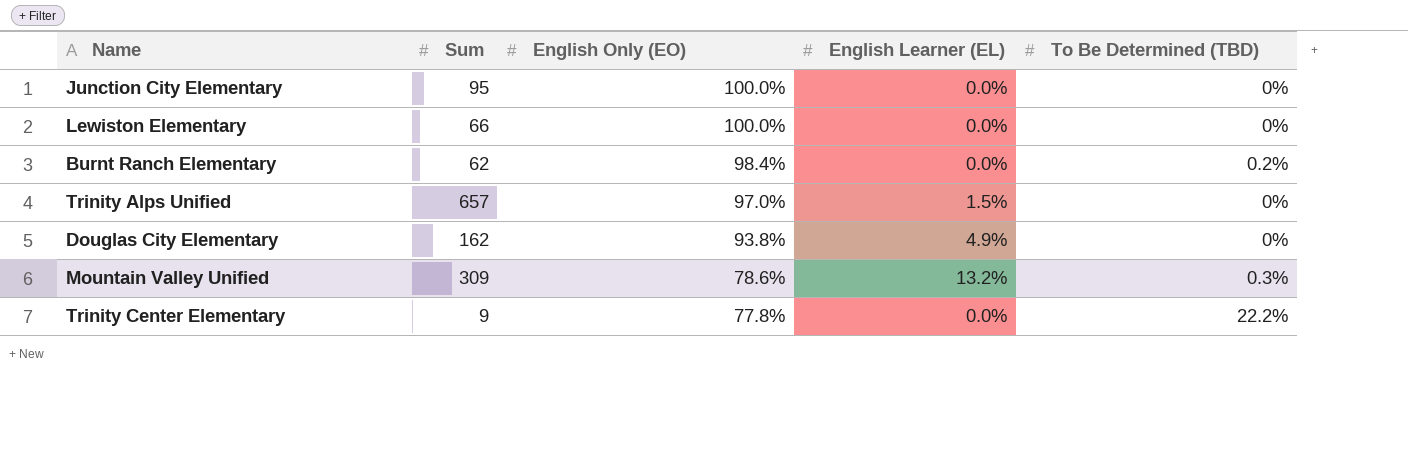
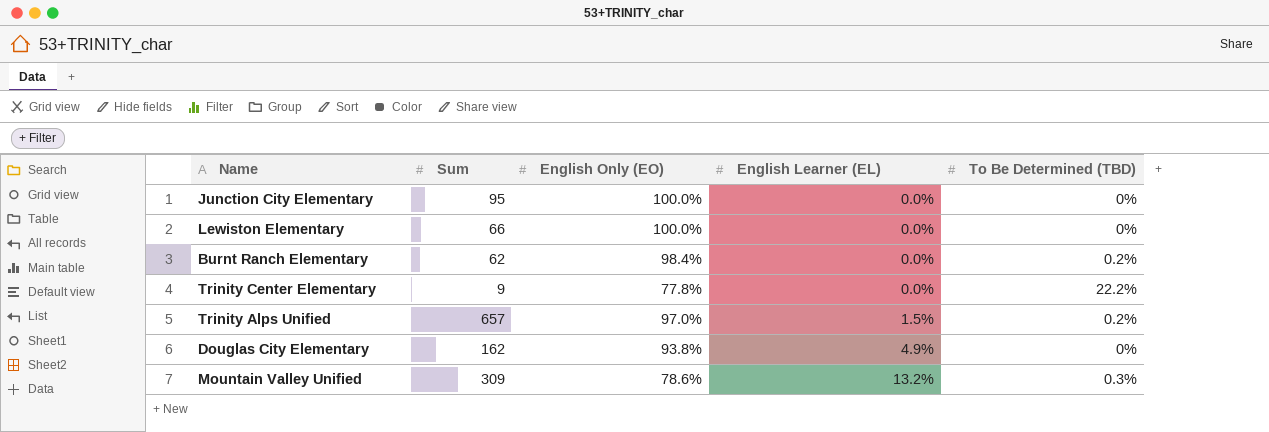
row order: English Only (EO) descending -> English Learner (EL) ascending
Trinity Alps Unified | To Be Determined (TBD): 0% -> 0.2%

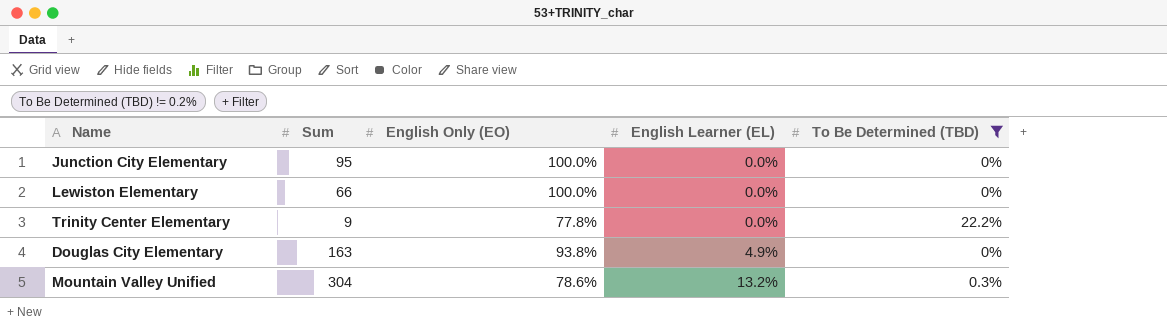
filter: none -> To Be Determined (TBD) != 0.2%
Douglas City Elementary | Sum: 162 -> 163
Mountain Valley Unified | Sum: 309 -> 304

